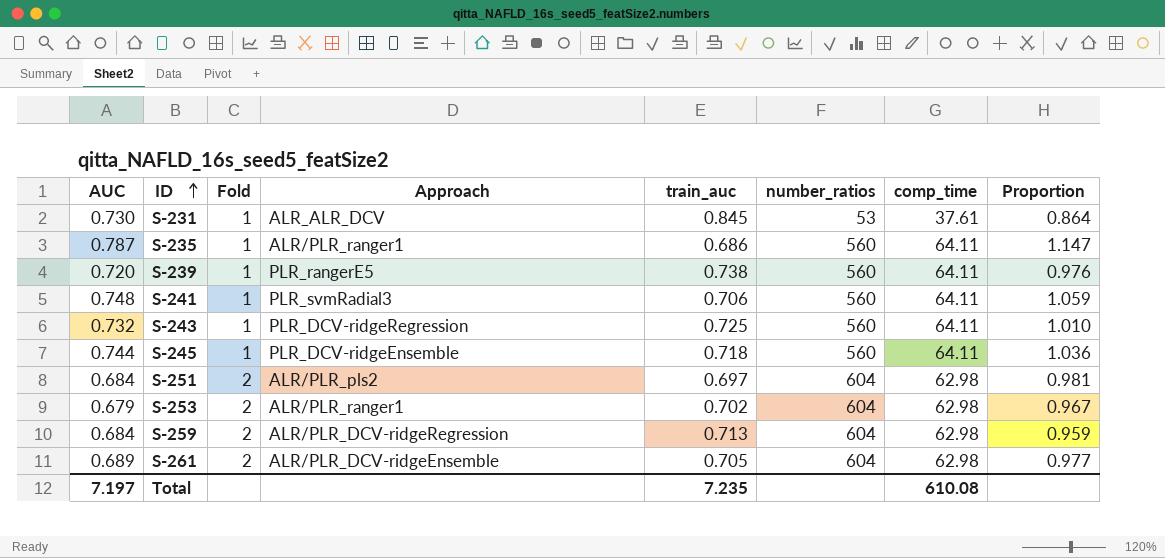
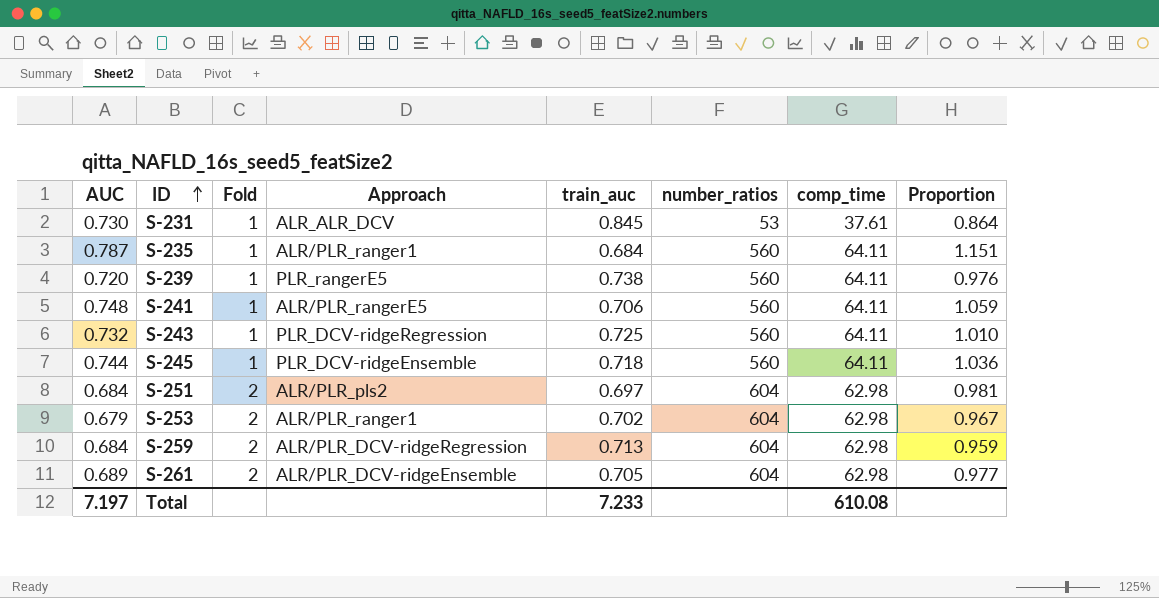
S-235 | train_auc: 0.686 -> 0.684
S-235 | Proportion: 1.147 -> 1.151
S-241 | Approach: PLR_svmRadial3 -> ALR/PLR_rangerE5
Total | train_auc: 7.235 -> 7.233

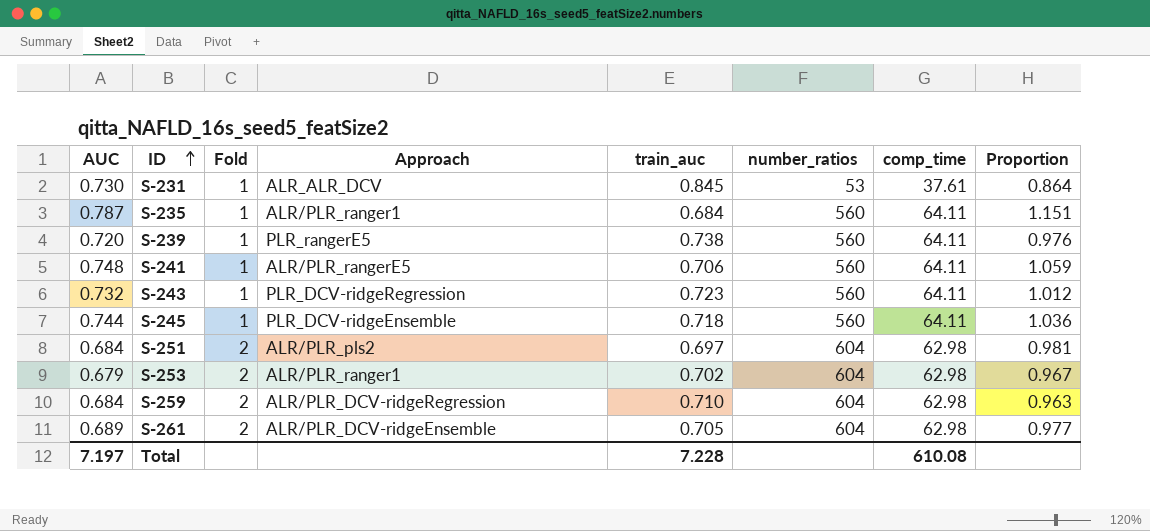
S-243 | train_auc: 0.725 -> 0.723
S-243 | Proportion: 1.010 -> 1.012
S-259 | train_auc: 0.713 -> 0.710
S-259 | Proportion: 0.959 -> 0.963
Total | train_auc: 7.233 -> 7.228

